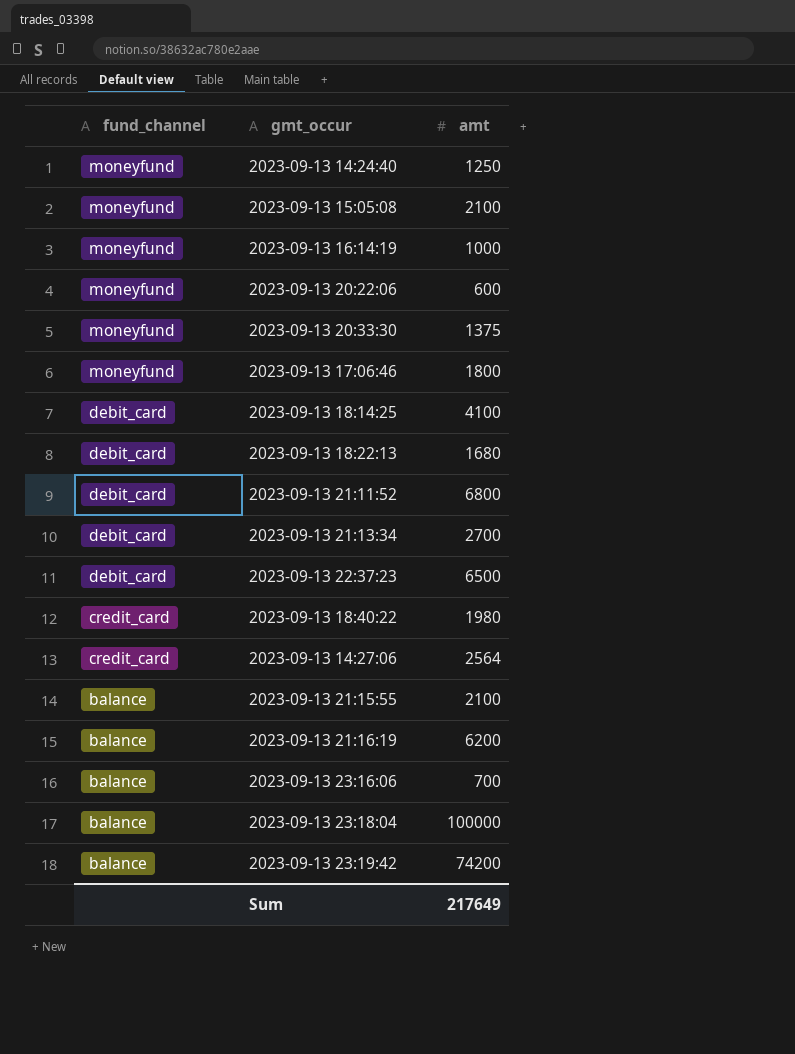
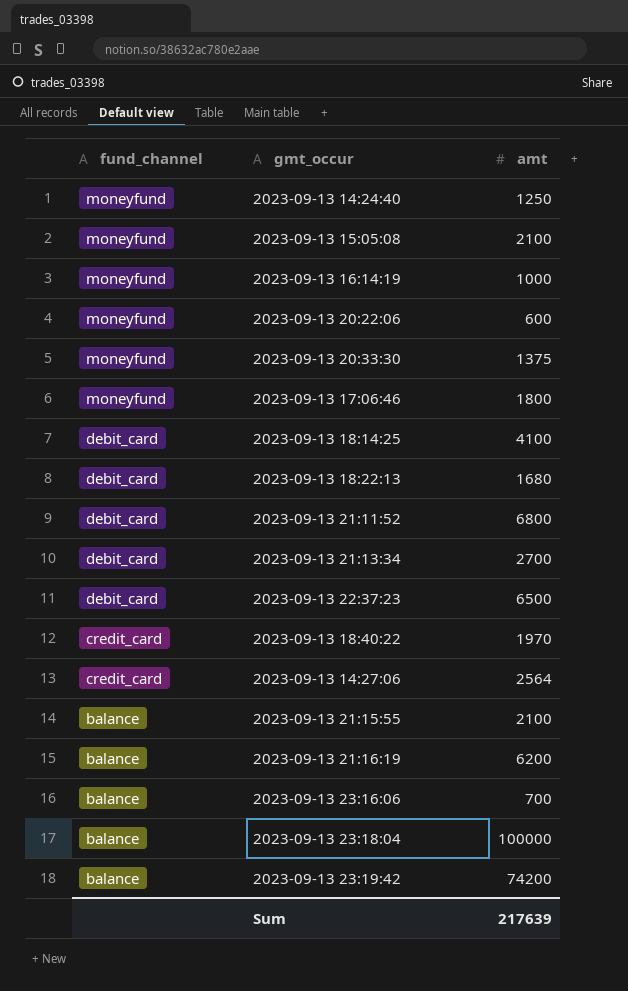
2023-09-13 18:40:22 | amt: 1980 -> 1970
Sum | amt: 217649 -> 217639

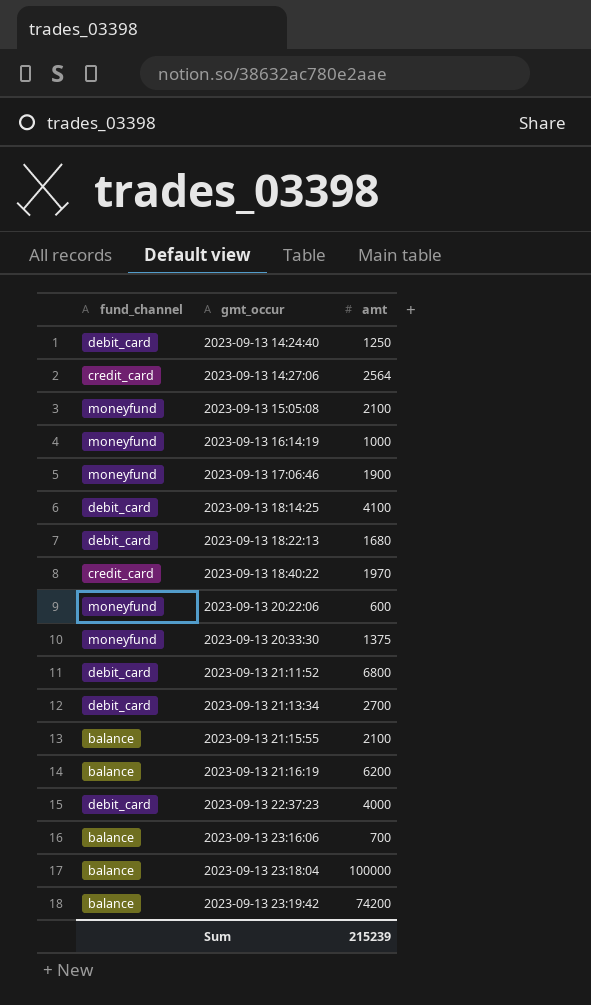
row order: fund_channel descending -> gmt_occur ascending
2023-09-13 14:24:40 | fund_channel: moneyfund -> debit_card
2023-09-13 17:06:46 | amt: 1800 -> 1900
2023-09-13 22:37:23 | amt: 6500 -> 4000
Sum | amt: 217639 -> 215239

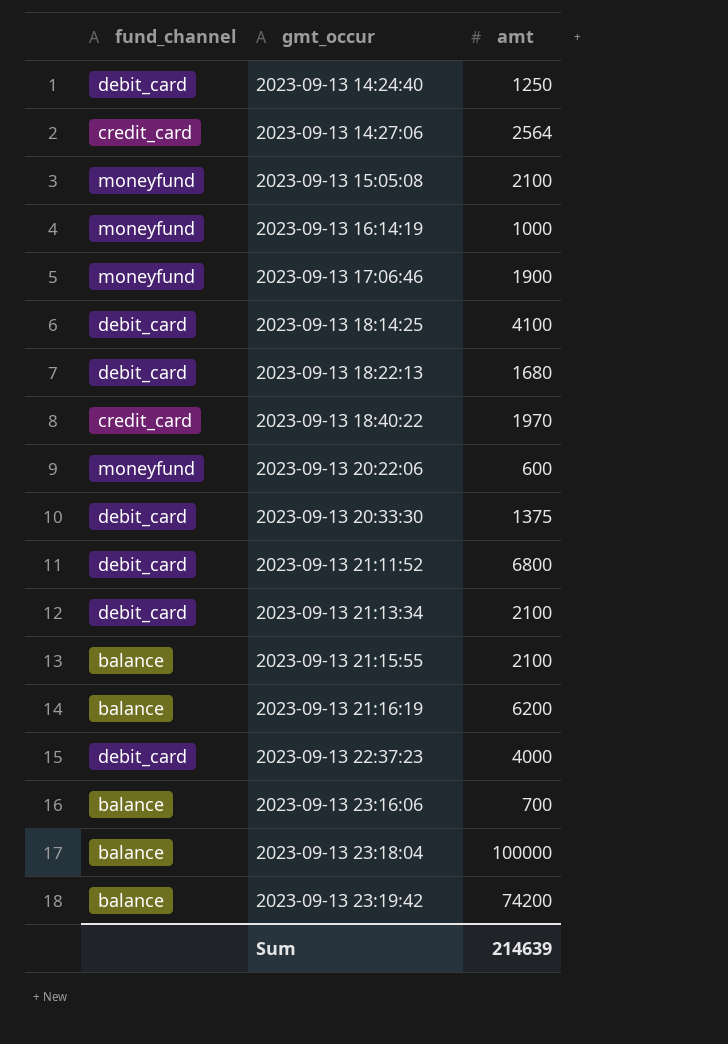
2023-09-13 20:33:30 | fund_channel: moneyfund -> debit_card
2023-09-13 21:13:34 | amt: 2700 -> 2100
Sum | amt: 215239 -> 214639

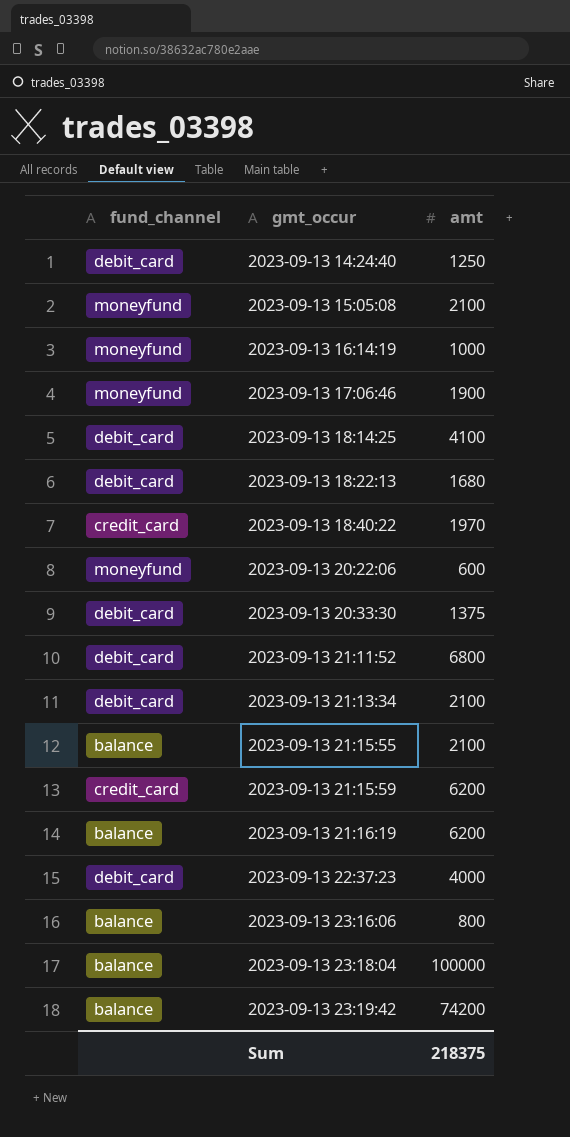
row 2023-09-13 14:27:06: credit_card | 2564 -> none
row 2023-09-13 21:15:59: none -> credit_card | 6200
2023-09-13 23:16:06 | amt: 700 -> 800
Sum | amt: 214639 -> 218375

